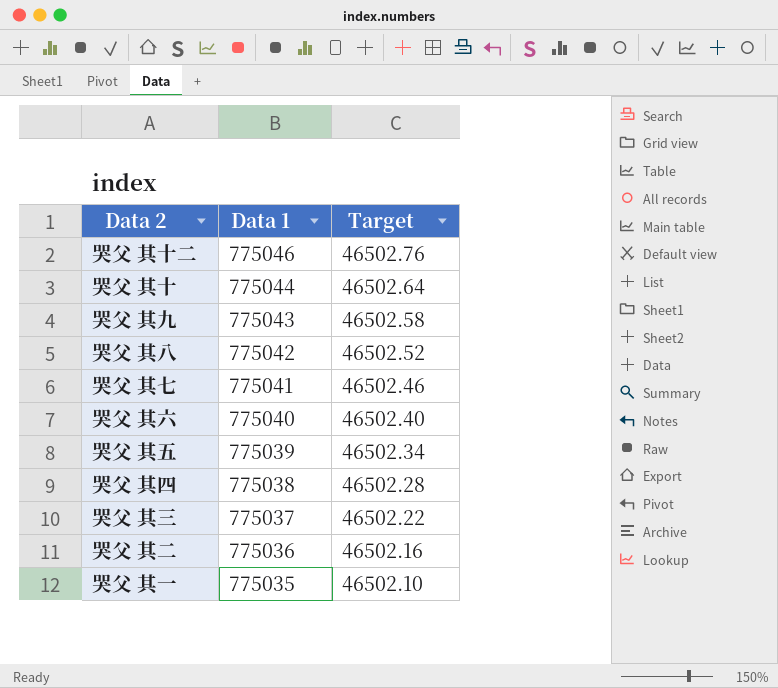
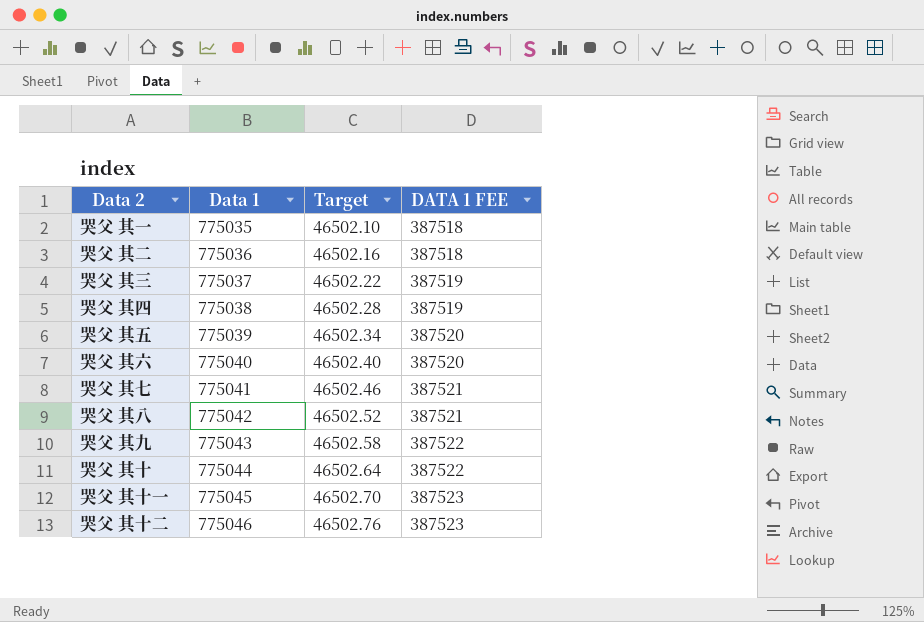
row order: Data 1 descending -> Data 1 ascending
column DATA 1 FEE | formula: none -> [Data 1] * 0.5
row 哭父 其十一: none -> 775045 | 46502.70 | 387523

